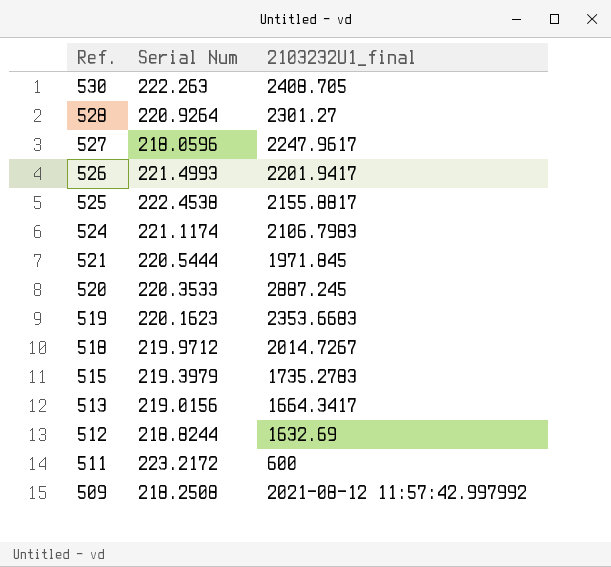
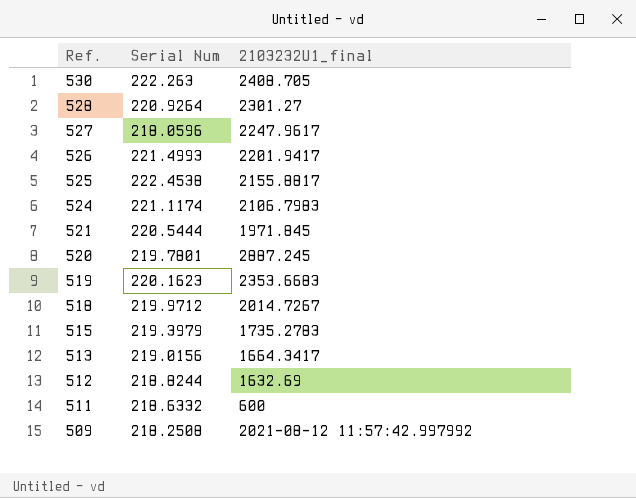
520 | Serial Num: 220.3533 -> 219.7801
511 | Serial Num: 223.2172 -> 218.6332

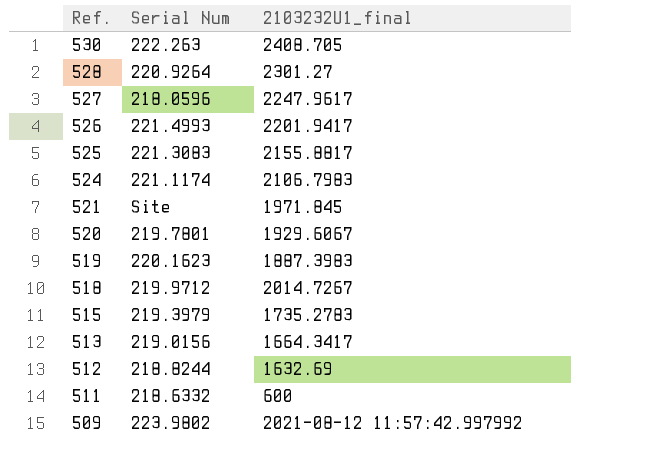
525 | Serial Num: 222.4538 -> 221.3083
521 | Serial Num: 220.5444 -> Site
520 | 2103232U1_final: 2887.245 -> 1929.6067
519 | 2103232U1_final: 2353.6683 -> 1887.3983
509 | Serial Num: 218.2508 -> 223.9802

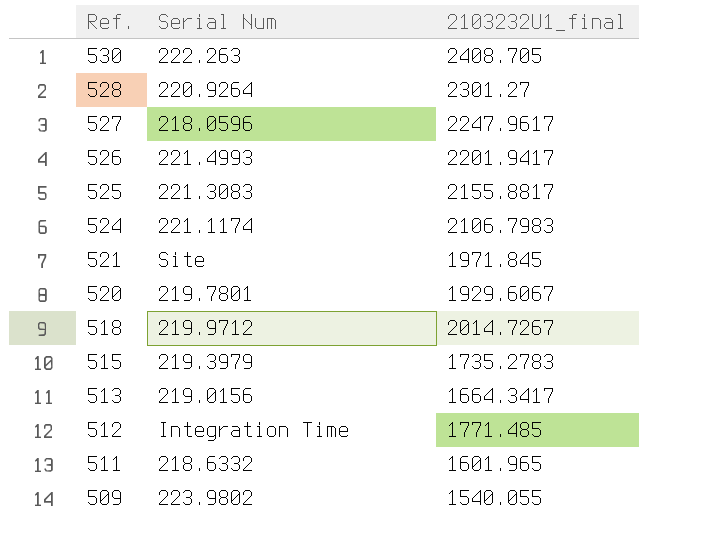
row 519: 220.1623 | 1887.3983 -> none
512 | Serial Num: 218.8244 -> Integration Time
512 | 2103232U1_final: 1632.69 -> 1771.485
511 | 2103232U1_final: 600 -> 1601.965
509 | 2103232U1_final: 2021-08-12 11:57:42.997992 -> 1540.055

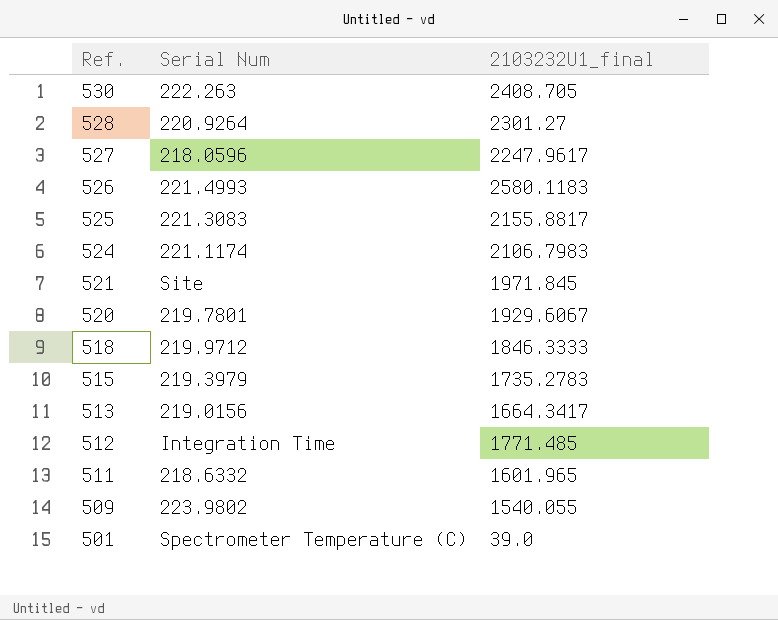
526 | 2103232U1_final: 2201.9417 -> 2580.1183
518 | 2103232U1_final: 2014.7267 -> 1846.3333
row 501: none -> Spectrometer Temperature (C) | 39.0

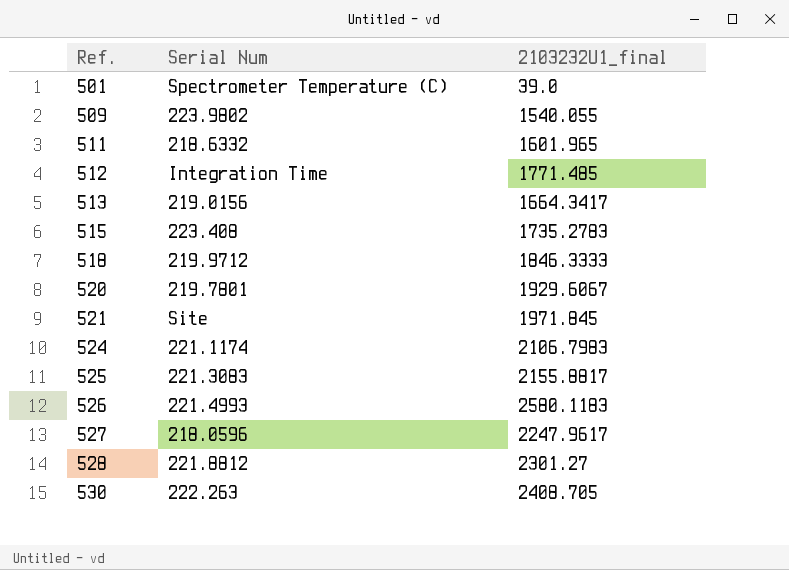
row order: Ref. descending -> Ref. ascending
515 | Serial Num: 219.3979 -> 223.408
528 | Serial Num: 220.9264 -> 221.8812

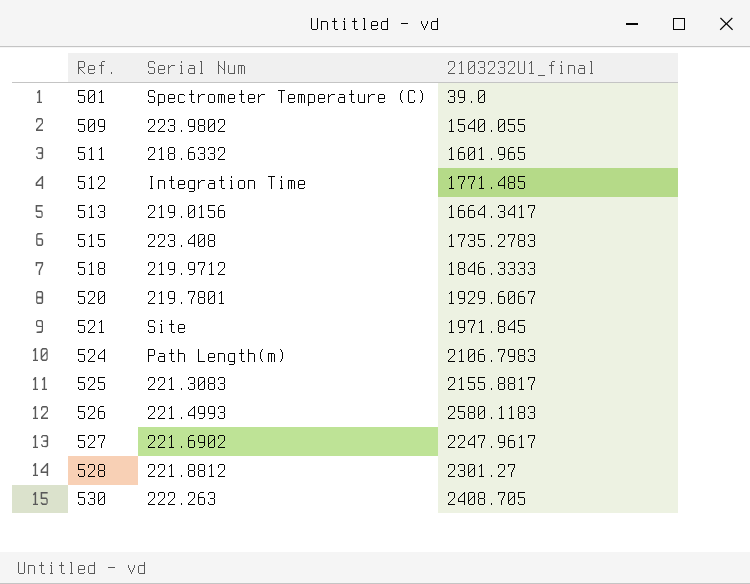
524 | Serial Num: 221.1174 -> Path Length(m)
527 | Serial Num: 218.0596 -> 221.6902

